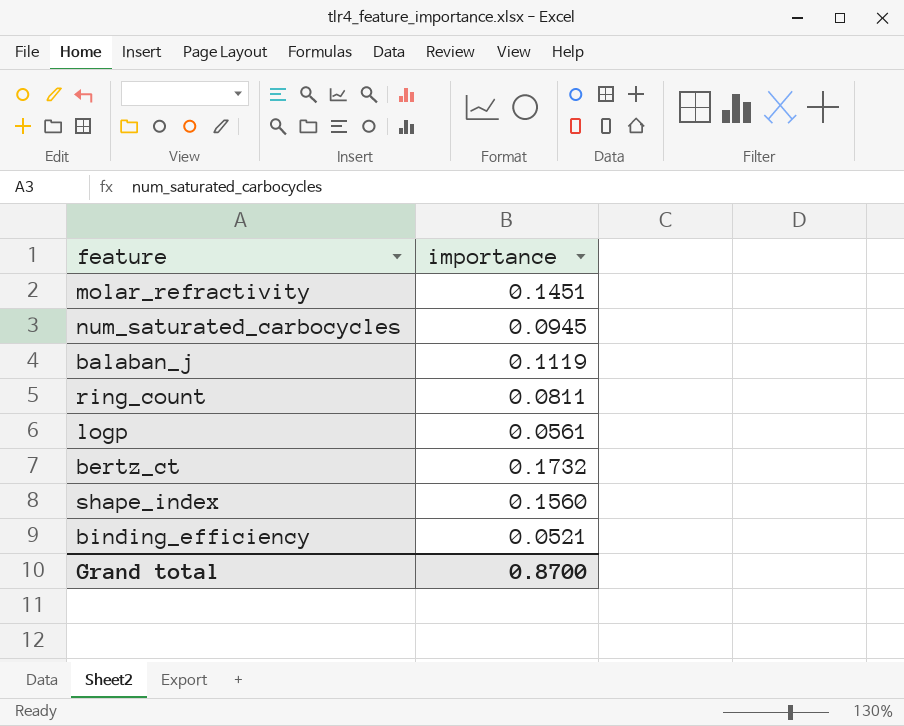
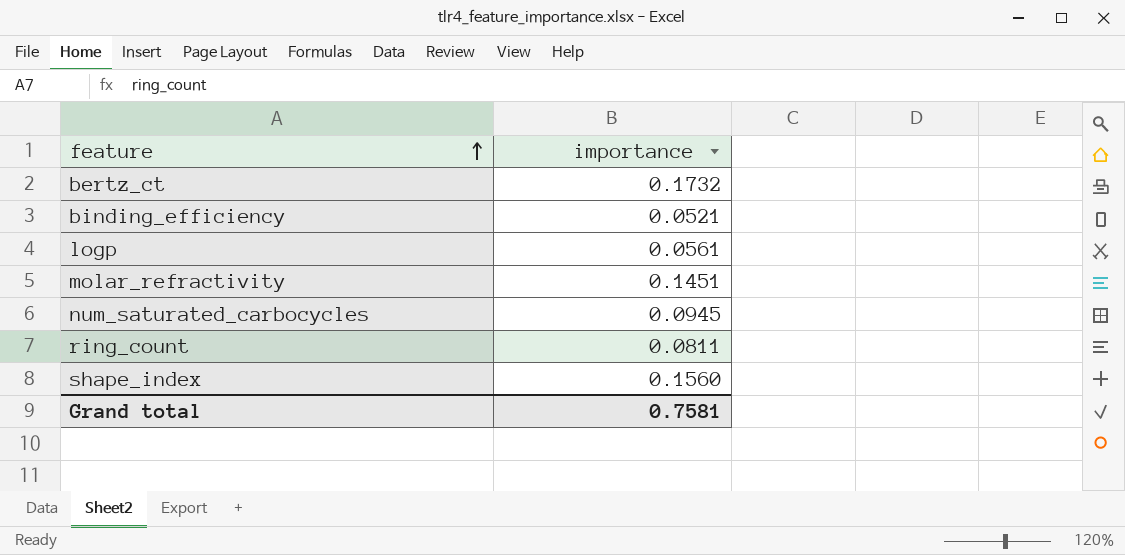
row order: none -> feature ascending
row balaban_j: 0.1119 -> none
Grand total | importance: 0.8700 -> 0.7581

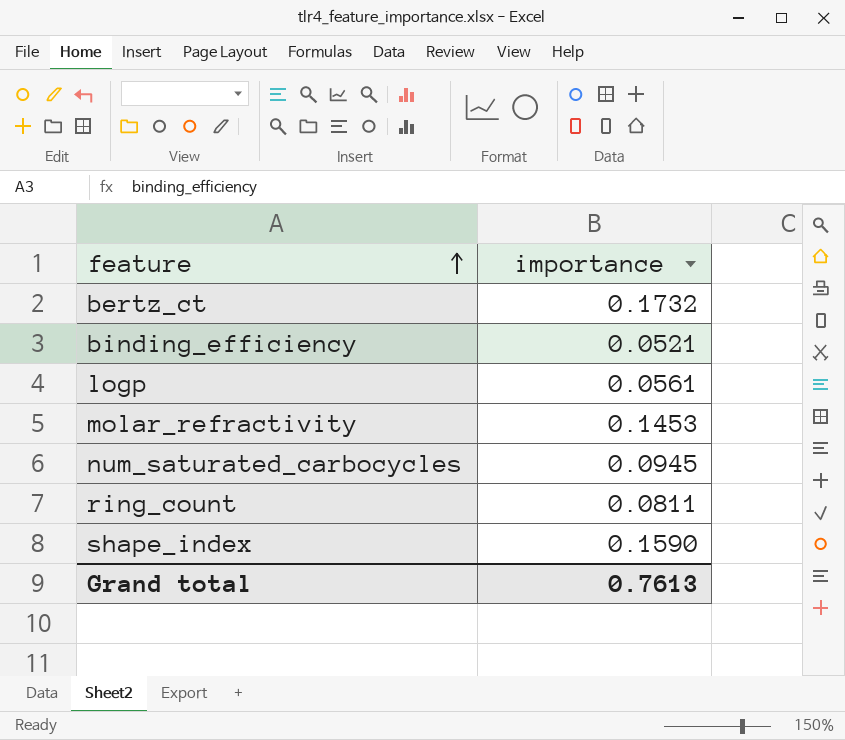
molar_refractivity | importance: 0.1451 -> 0.1453
shape_index | importance: 0.1560 -> 0.1590
Grand total | importance: 0.7581 -> 0.7613

